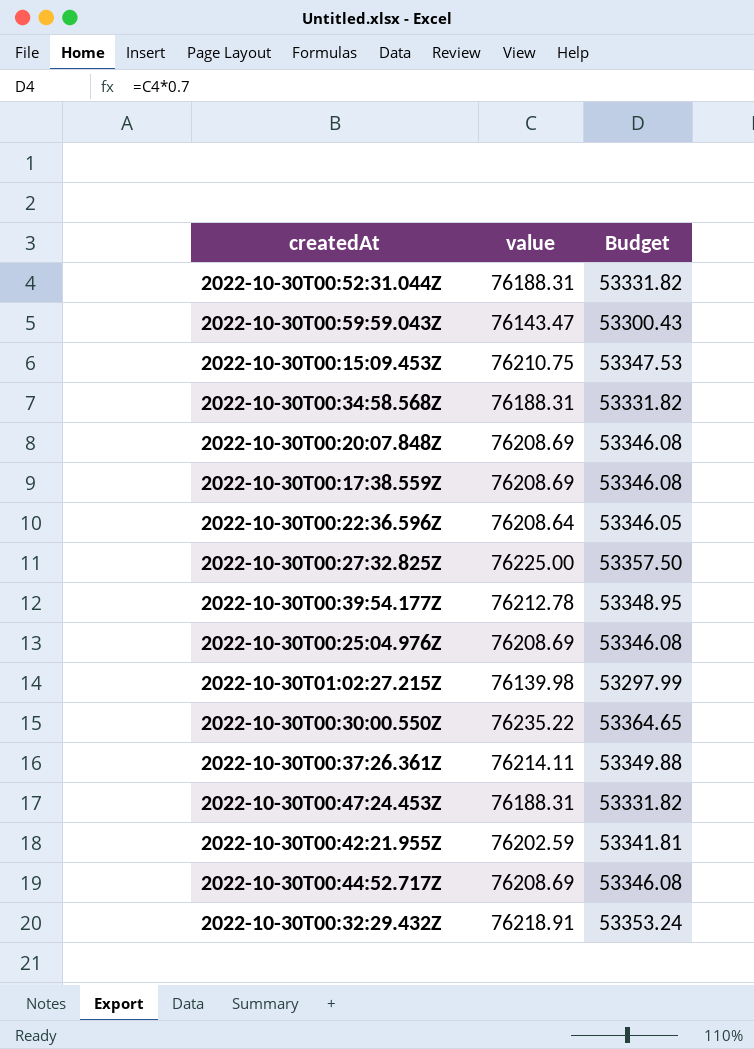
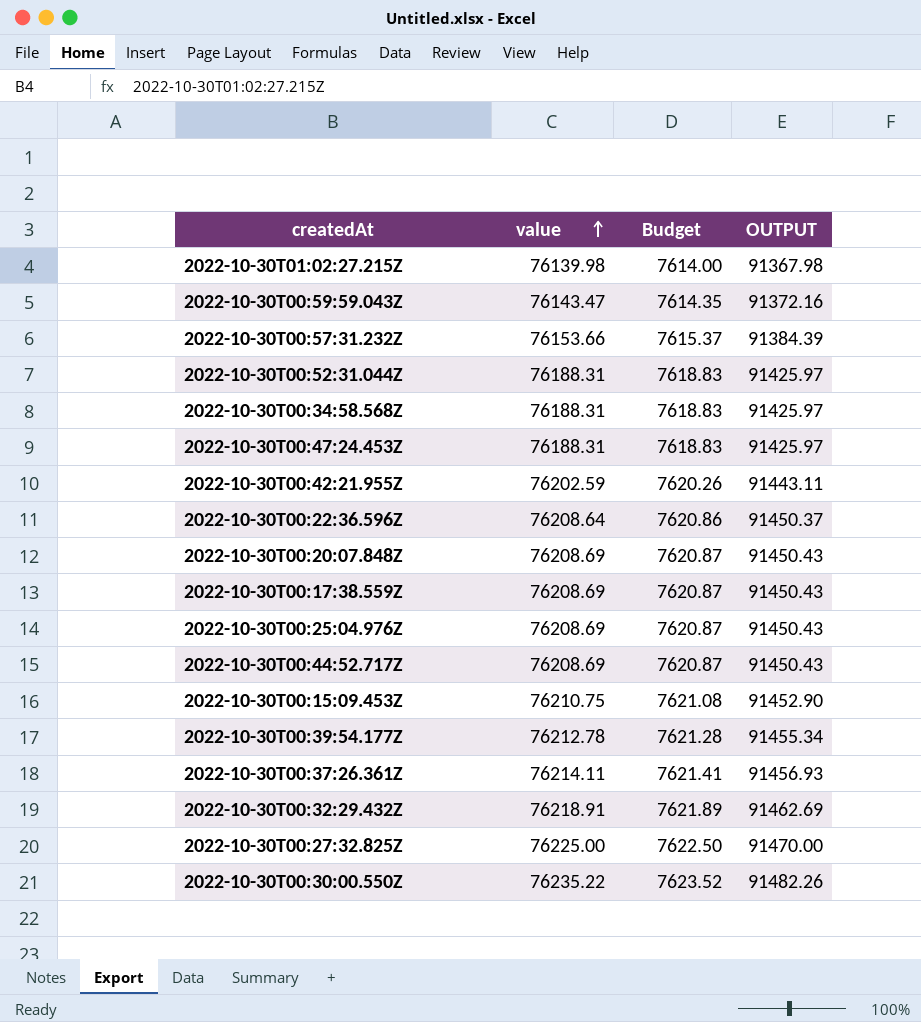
row order: none -> value ascending
column Budget | formula: [value] * 0.7 -> [value] * 0.1
column OUTPUT | formula: none -> [value] * 1.2
row 2022-10-30T00:57:31.232Z: none -> 76153.66 | 7615.37 | 91384.39

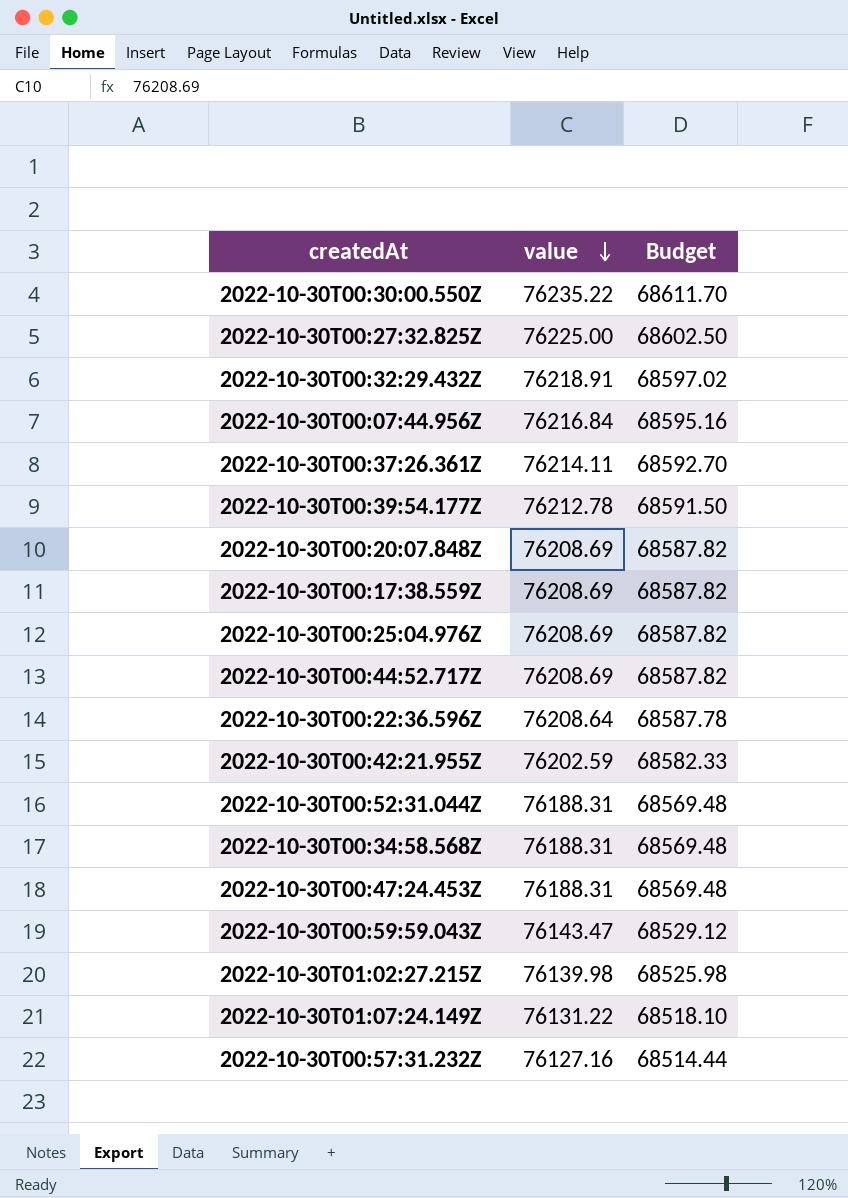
row order: value ascending -> value descending
column OUTPUT | formula: [value] * 1.2 -> none
column Budget | formula: [value] * 0.1 -> [value] * 0.9
row 2022-10-30T00:15:09.453Z: 76210.75 | 7621.08 | 91452.90 -> none
row 2022-10-30T00:07:44.956Z: none -> 76216.84 | 68595.16
row 2022-10-30T01:07:24.149Z: none -> 76131.22 | 68518.10
2022-10-30T00:57:31.232Z | value: 76153.66 -> 76127.16

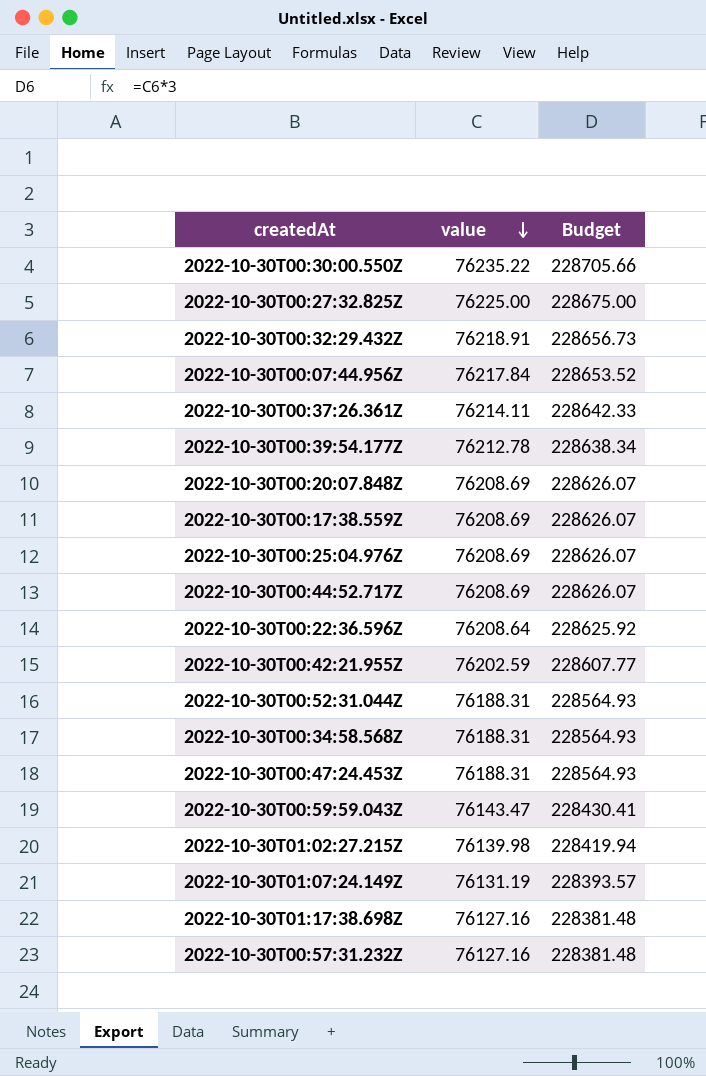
column Budget | formula: [value] * 0.9 -> [value] * 3
2022-10-30T00:07:44.956Z | value: 76216.84 -> 76217.84
2022-10-30T01:07:24.149Z | value: 76131.22 -> 76131.19
row 2022-10-30T01:17:38.698Z: none -> 76127.16 | 228381.48

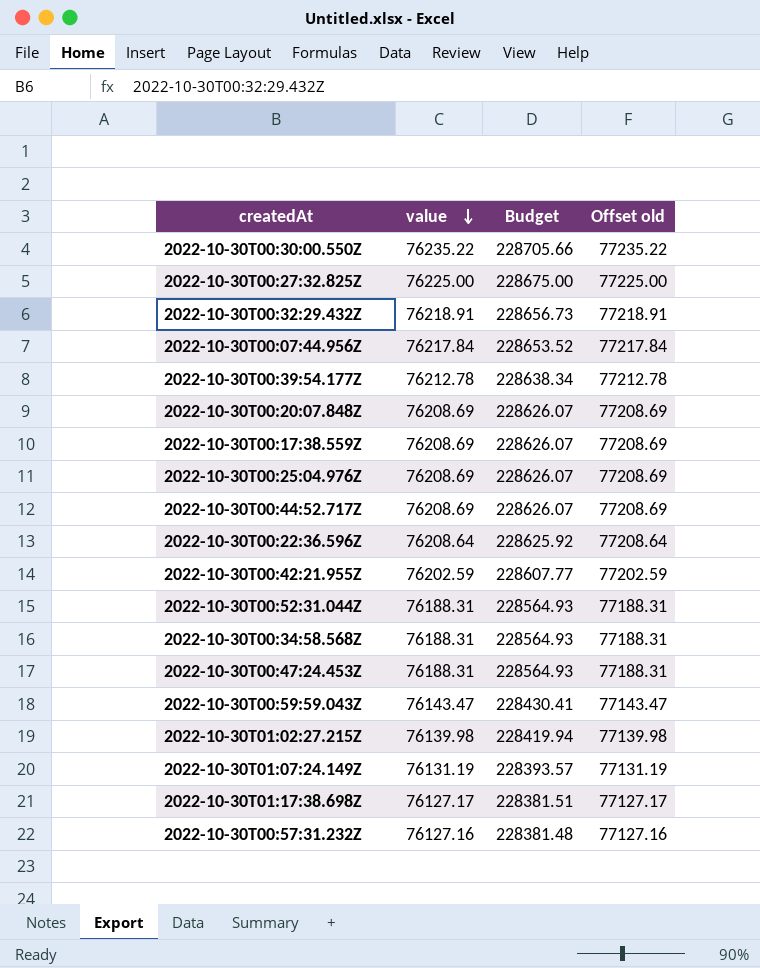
column Offset old | formula: none -> [value] + 1000
row 2022-10-30T00:37:26.361Z: 76214.11 | 228642.33 -> none
2022-10-30T01:17:38.698Z | value: 76127.16 -> 76127.17
2022-10-30T01:17:38.698Z | Budget: 228381.48 -> 228381.51

